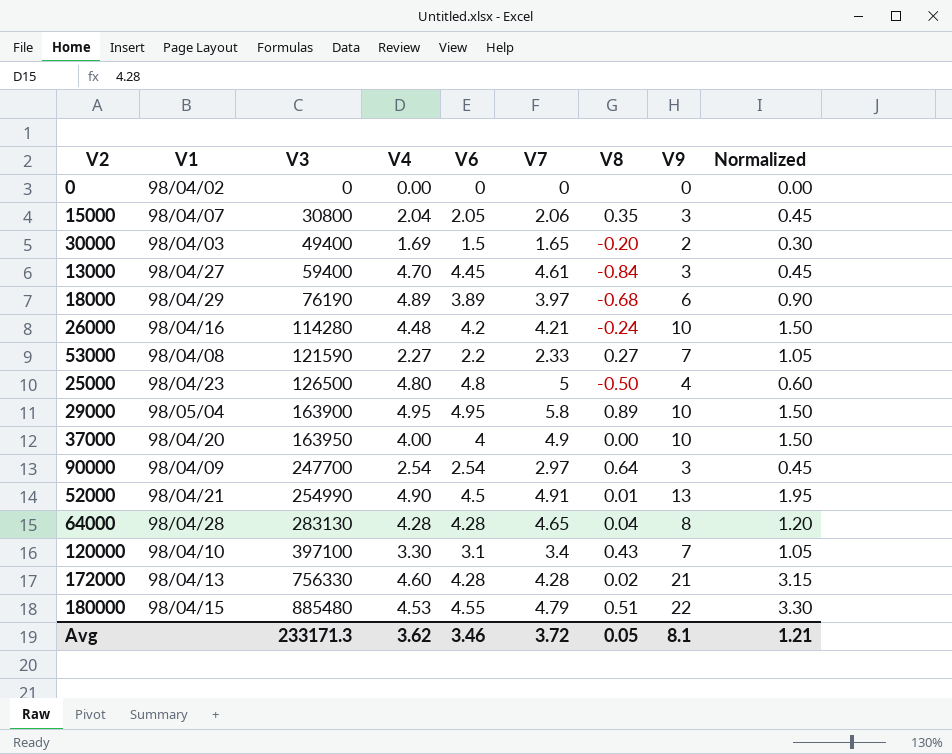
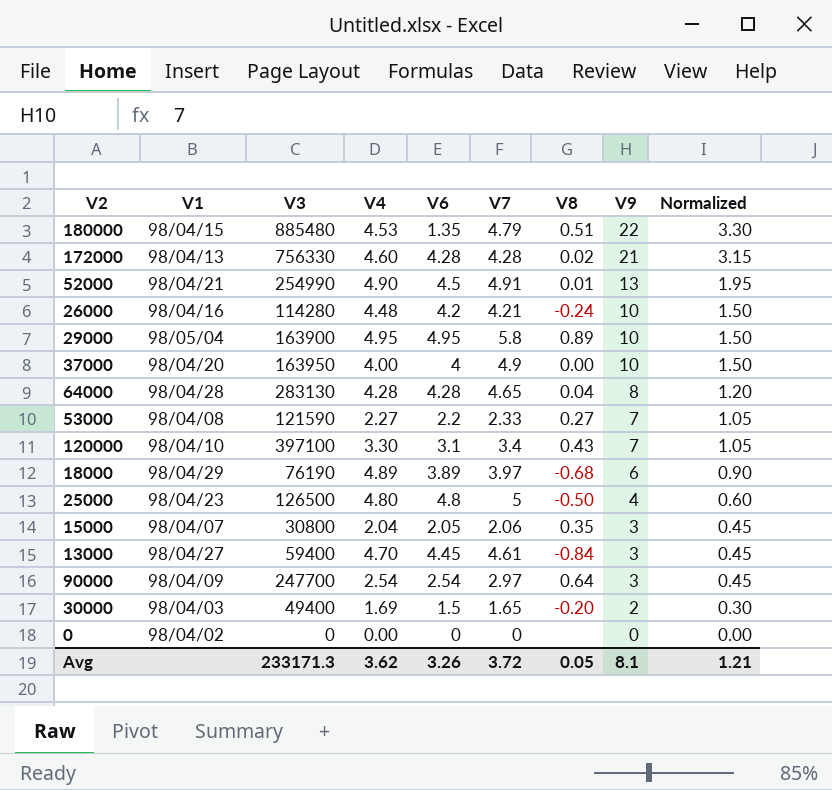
row order: V3 ascending -> V9 descending
180000 | V6: 4.55 -> 1.35
Avg | V6: 3.46 -> 3.26

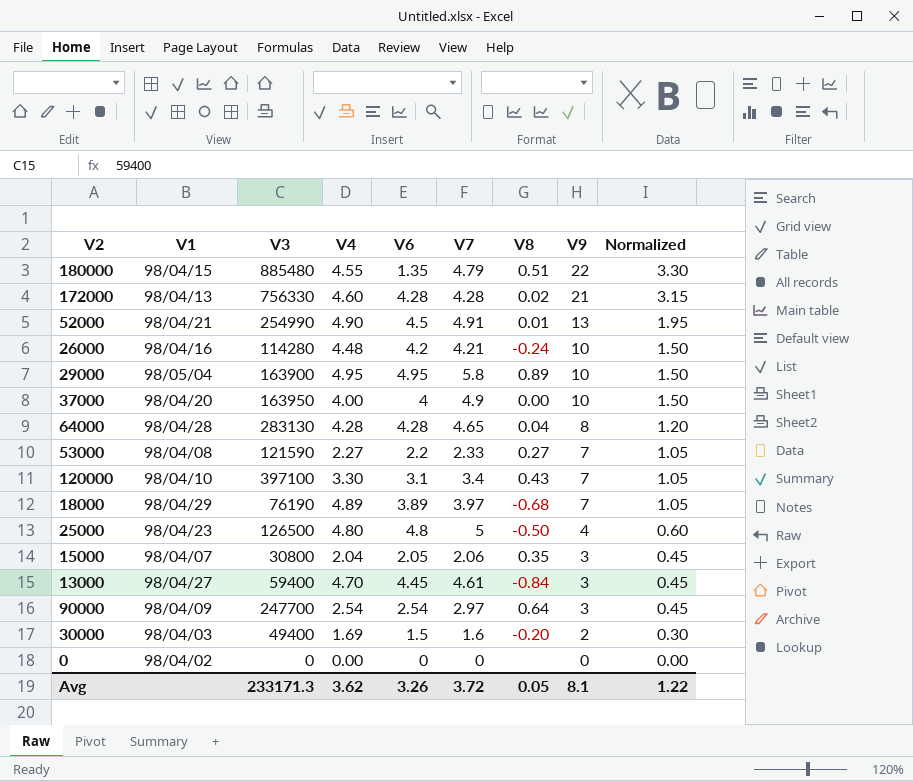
180000 | V4: 4.53 -> 4.55
18000 | V9: 6 -> 7
18000 | Normalized: 0.90 -> 1.05
30000 | V7: 1.65 -> 1.6
Avg | Normalized: 1.21 -> 1.22

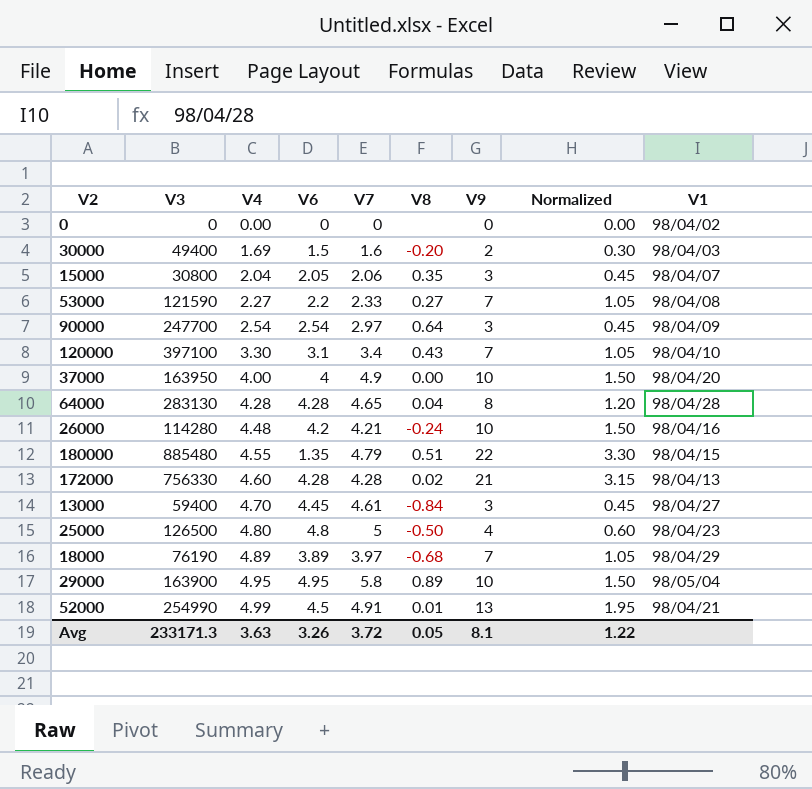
row order: V9 descending -> V4 ascending
column V1 | position: 2 -> 9
52000 | V4: 4.90 -> 4.99
Avg | V4: 3.62 -> 3.63

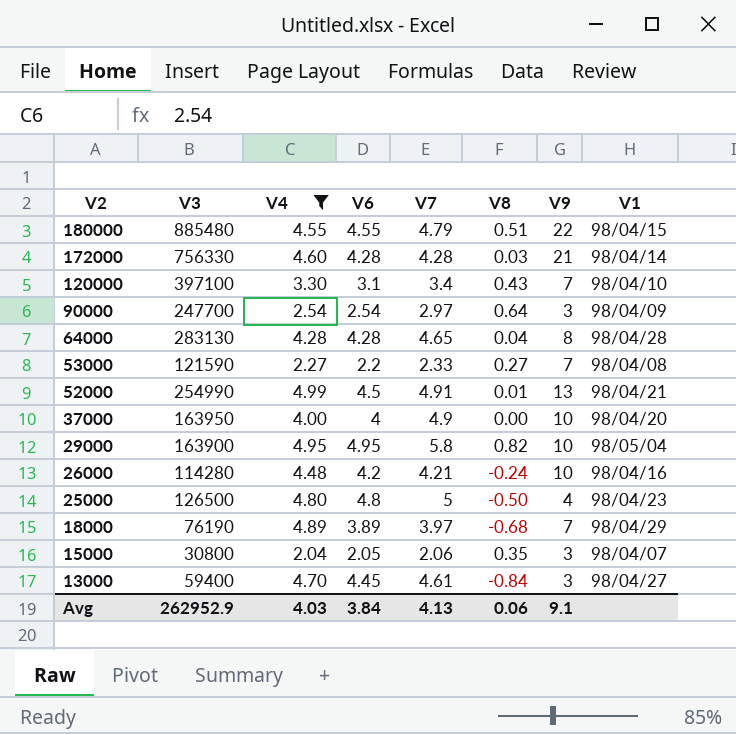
filter: none -> V4 >= 2.04
row order: V4 ascending -> V2 descending
column Normalized | formula: [V9] * 0.15 -> none
180000 | V6: 1.35 -> 4.55
172000 | V8: 0.02 -> 0.03
172000 | V1: 98/04/13 -> 98/04/14
29000 | V8: 0.89 -> 0.82
Avg | V3: 233171.3 -> 262952.9
Avg | V4: 3.63 -> 4.03
Avg | V6: 3.26 -> 3.84
Avg | V7: 3.72 -> 4.13
Avg | V8: 0.05 -> 0.06
Avg | V9: 8.1 -> 9.1

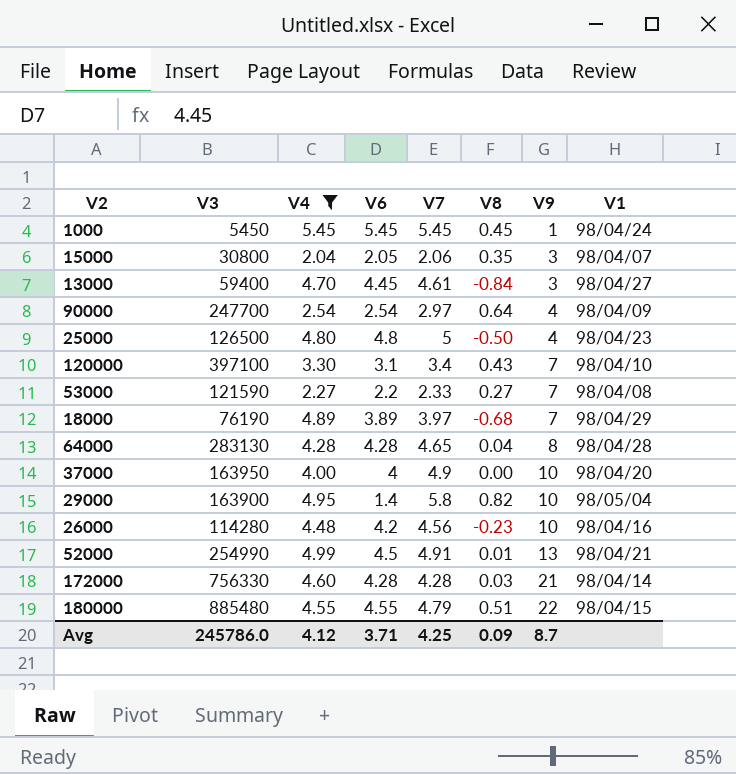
row order: V2 descending -> V9 ascending
row 1000: none -> 5450 | 5.45 | 5.45 | 5.45 | 0.45 | 1 | 98/04/24
90000 | V9: 3 -> 4
29000 | V6: 4.95 -> 1.4
26000 | V7: 4.21 -> 4.56
26000 | V8: -0.24 -> -0.23
Avg | V3: 262952.9 -> 245786.0
Avg | V4: 4.03 -> 4.12
Avg | V6: 3.84 -> 3.71
Avg | V7: 4.13 -> 4.25
Avg | V8: 0.06 -> 0.09
Avg | V9: 9.1 -> 8.7

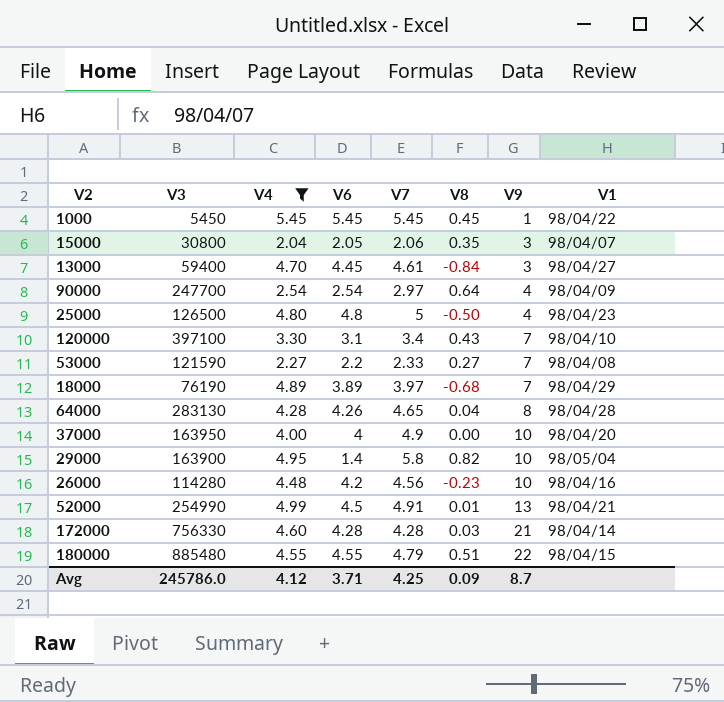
1000 | V1: 98/04/24 -> 98/04/22
64000 | V6: 4.28 -> 4.26

